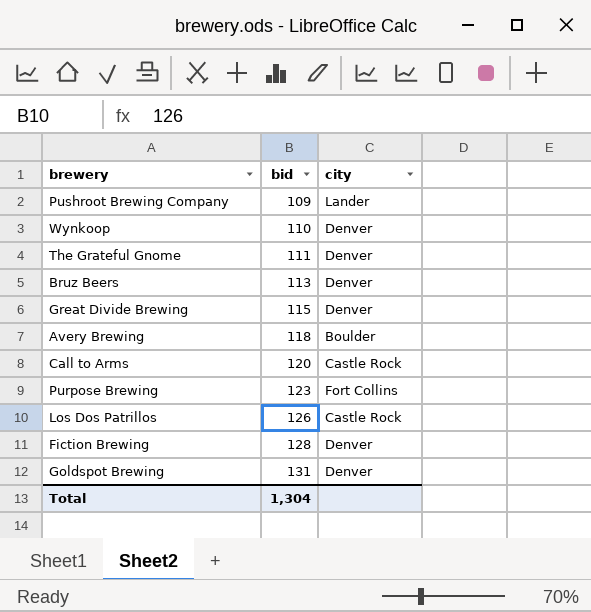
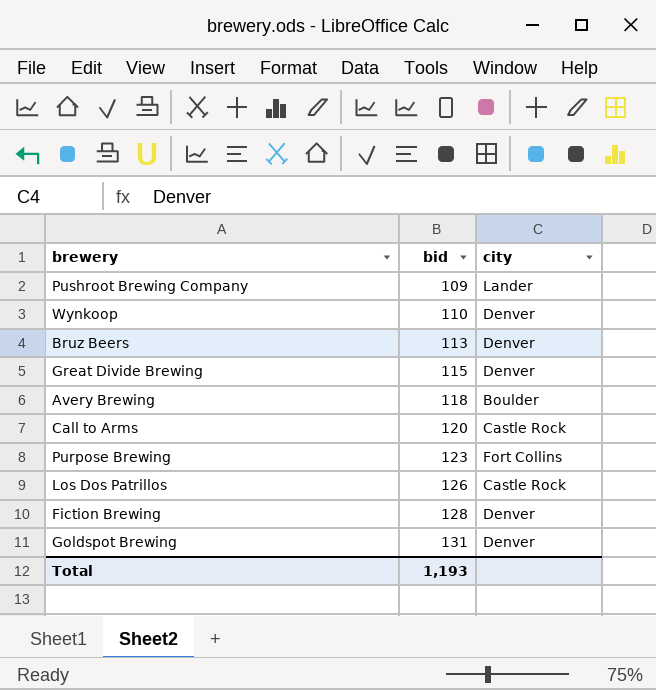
row The Grateful Gnome: 111 | Denver -> none
Total | bid: 1,304 -> 1,193

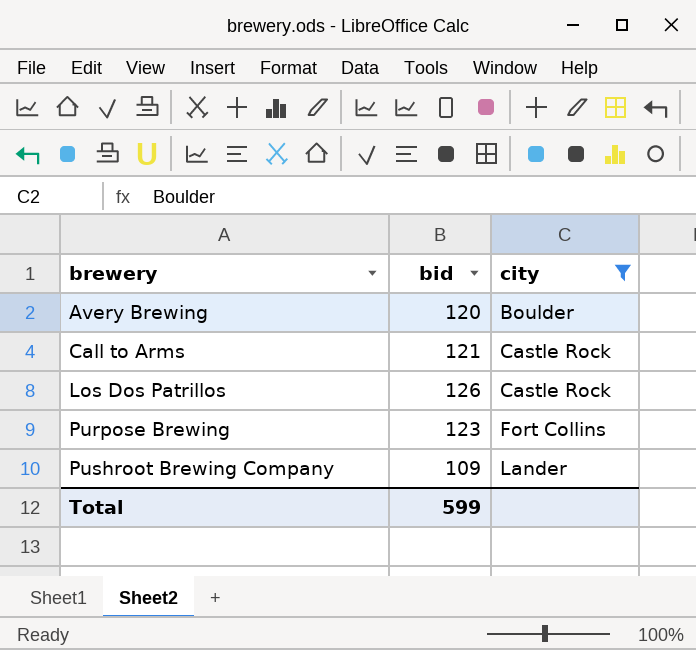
filter: none -> city != Denver
row order: bid ascending -> brewery ascending
Avery Brewing | bid: 118 -> 120
Call to Arms | bid: 120 -> 121
Total | bid: 1,193 -> 599

